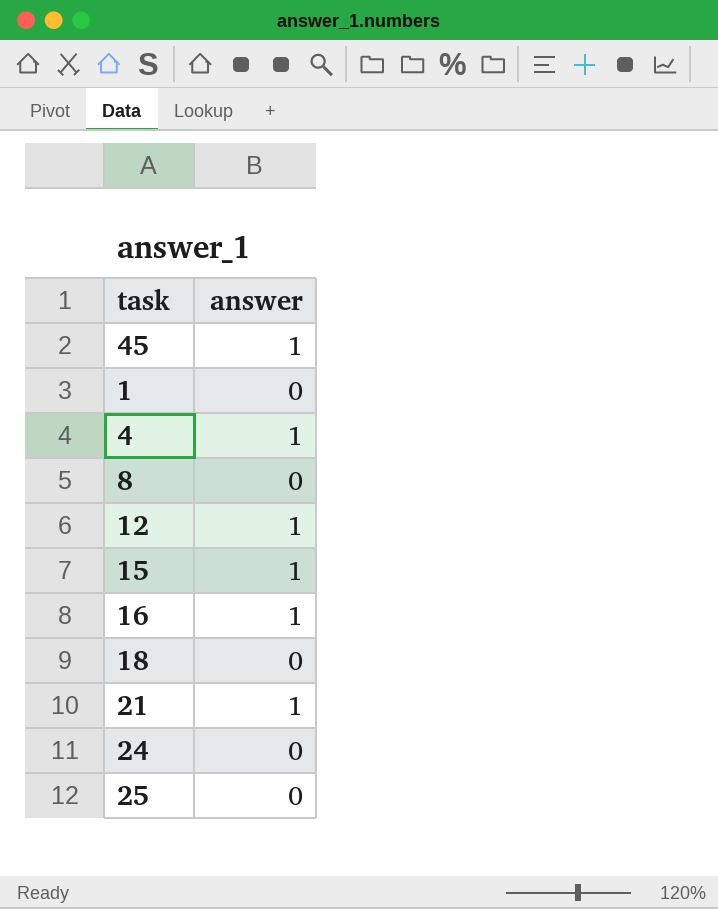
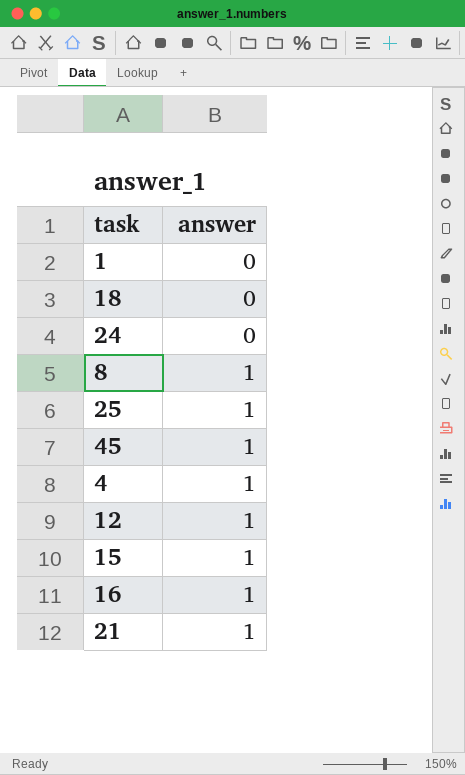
row order: none -> answer ascending
8 | answer: 0 -> 1
25 | answer: 0 -> 1

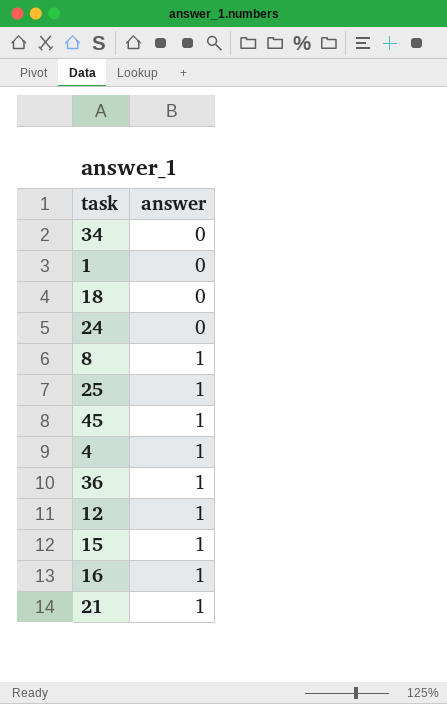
row 34: none -> 0
row 36: none -> 1

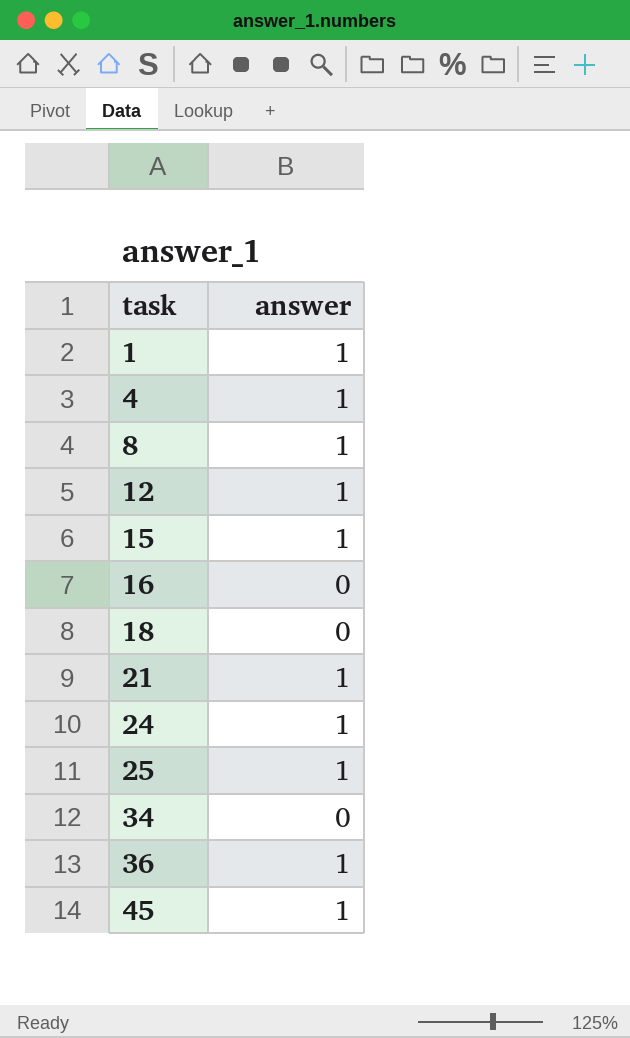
row order: answer ascending -> task ascending
1 | answer: 0 -> 1
16 | answer: 1 -> 0
24 | answer: 0 -> 1

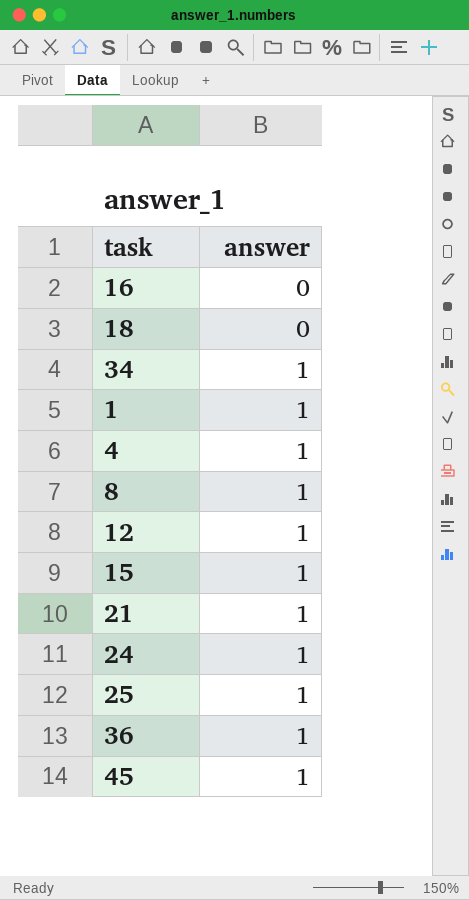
row order: task ascending -> answer ascending
34 | answer: 0 -> 1

